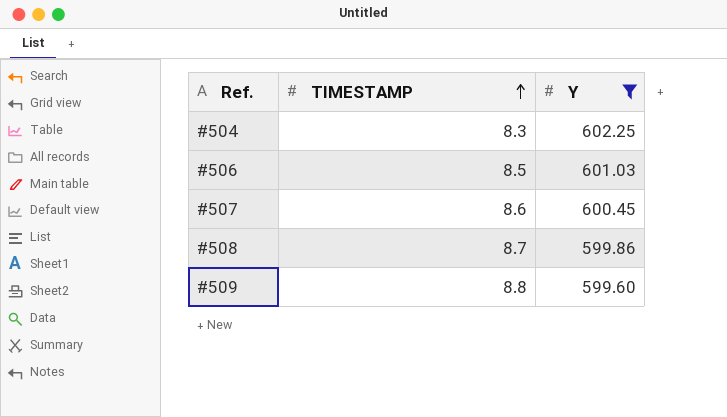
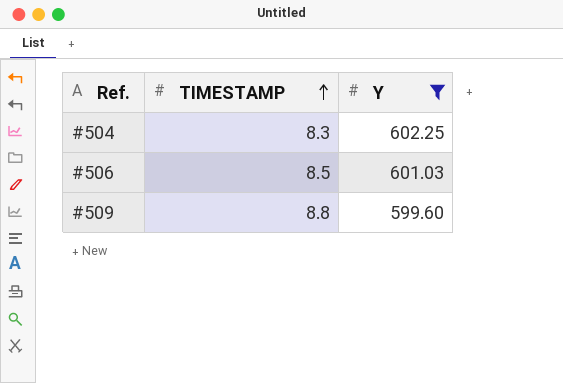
row #507: 8.6 | 600.45 -> none
row #508: 8.7 | 599.86 -> none

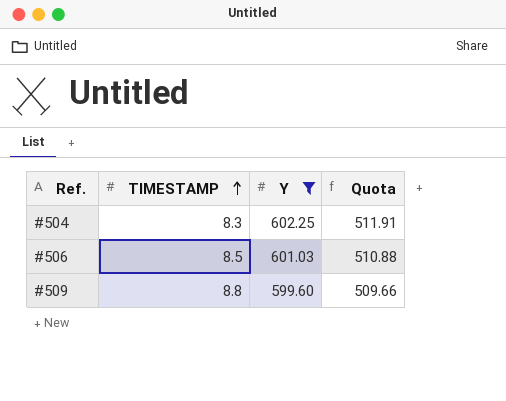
column Quota | formula: none -> [Y] * 0.85

